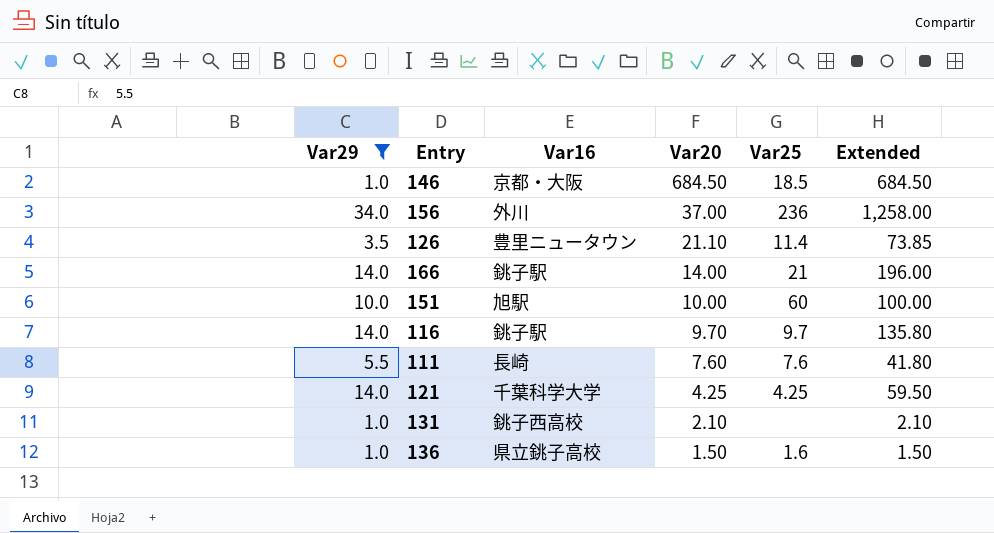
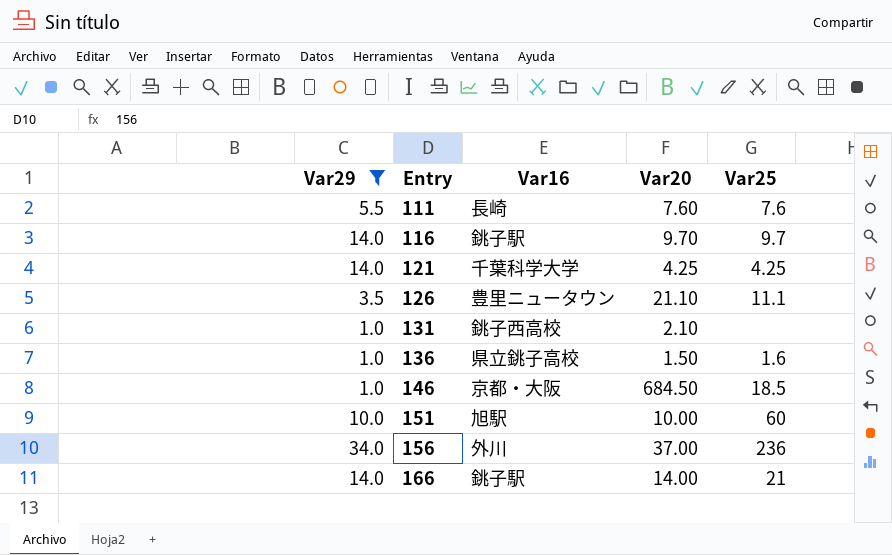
row order: Var20 descending -> Entry ascending
column Extended | formula: [Var29] * [Var20] -> none
126 | Var25: 11.4 -> 11.1

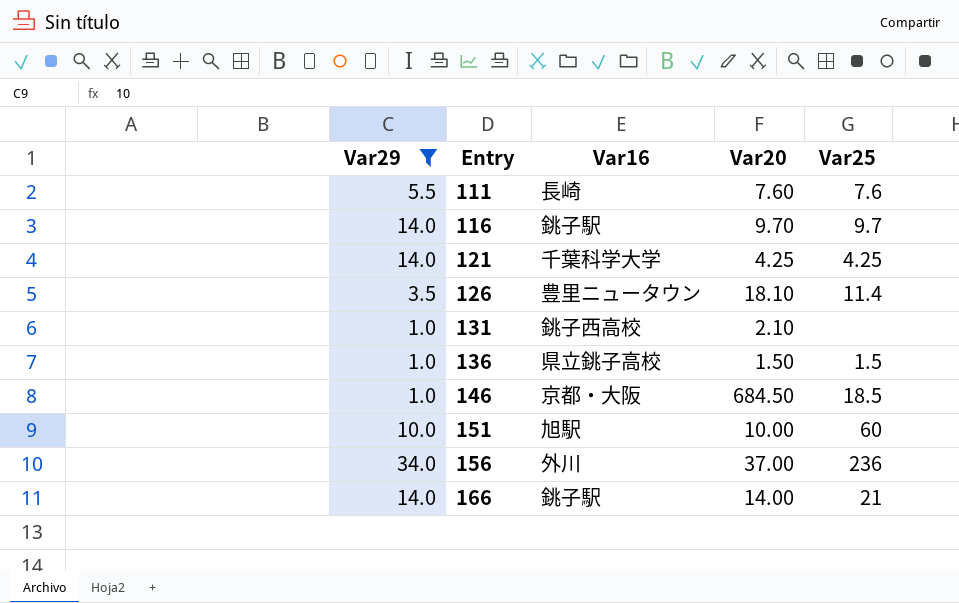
126 | Var20: 21.10 -> 18.10
126 | Var25: 11.1 -> 11.4
136 | Var25: 1.6 -> 1.5

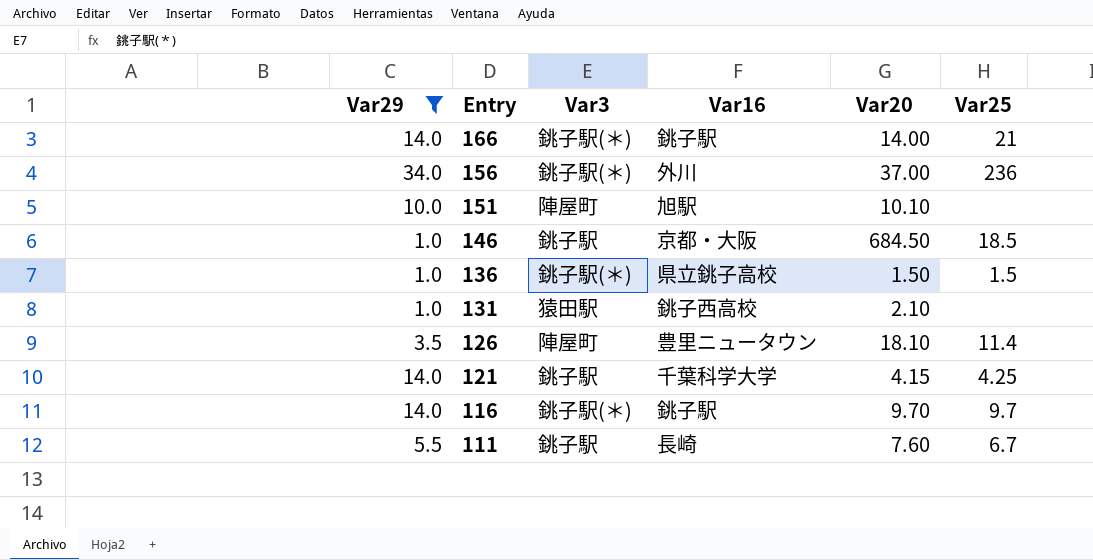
row order: Entry ascending -> Entry descending
column Var3 | position: none -> 3
151 | Var20: 10.00 -> 10.10
151 | Var25: 60 -> none
121 | Var20: 4.25 -> 4.15
111 | Var25: 7.6 -> 6.7

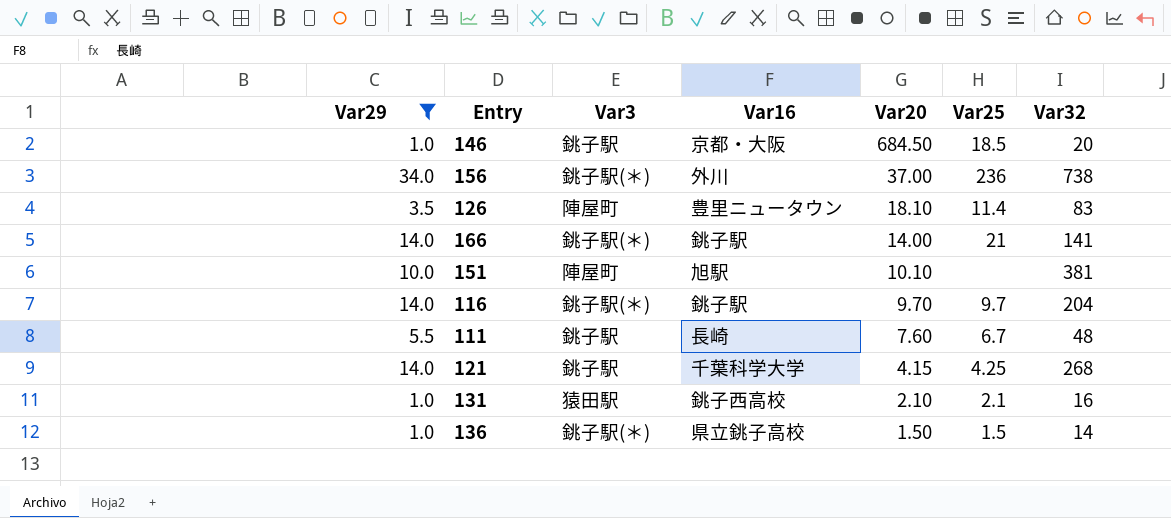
row order: Entry descending -> Var20 descending
column Var32 | position: none -> 7
131 | Var25: none -> 2.1

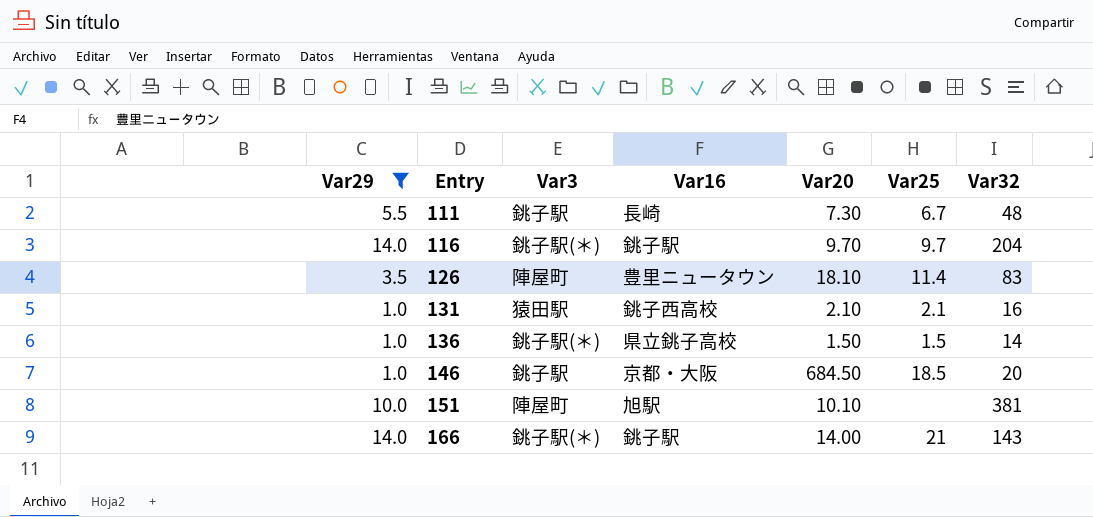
row order: Var20 descending -> Entry ascending
row 156: 34.0 | 銚子駅(＊) | 外川 | 37.00 | 236 | 738 -> none
row 121: 14.0 | 銚子駅 | 千葉科学大学 | 4.15 | 4.25 | 268 -> none
111 | Var20: 7.60 -> 7.30
166 | Var32: 141 -> 143

